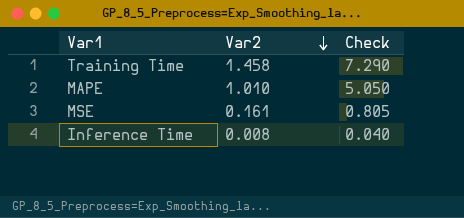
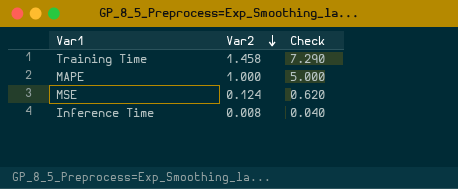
MAPE | Var2: 1.010 -> 1.000
MAPE | Check: 5.050 -> 5.000
MSE | Var2: 0.161 -> 0.124
MSE | Check: 0.805 -> 0.620

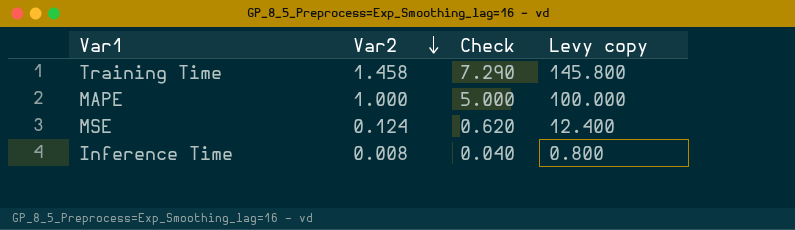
column Levy copy | formula: none -> [Var2] * 100

